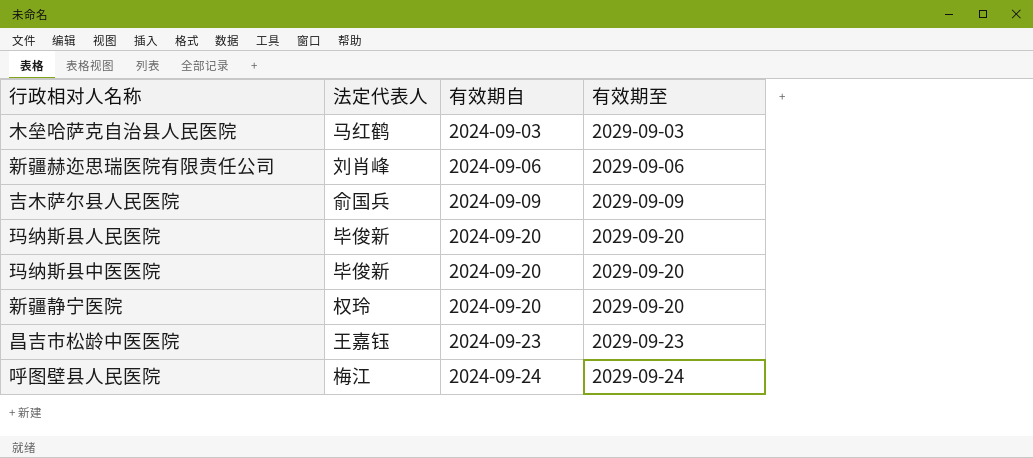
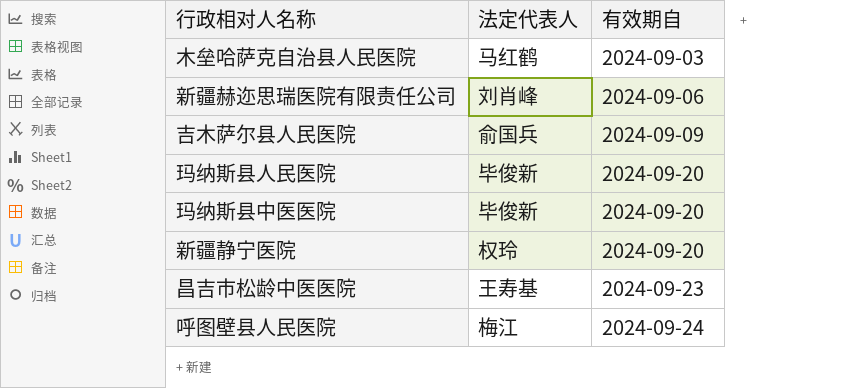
column 有效期至 | position: 4 -> none
昌吉市松龄中医医院 | 法定代表人: 王嘉钰 -> 王寿基

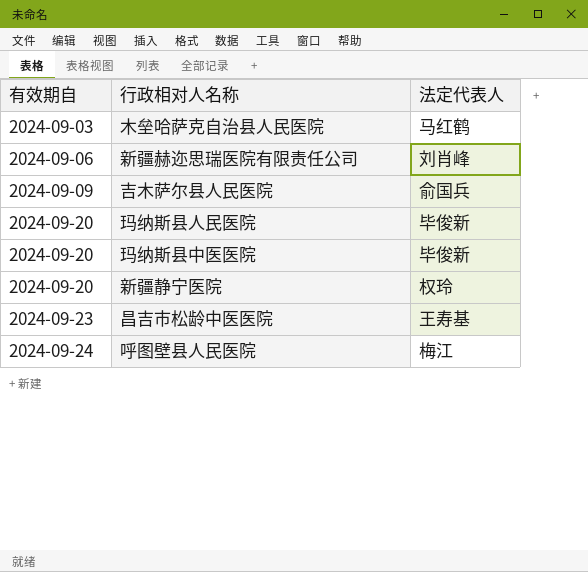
column 有效期自 | position: 3 -> 1

